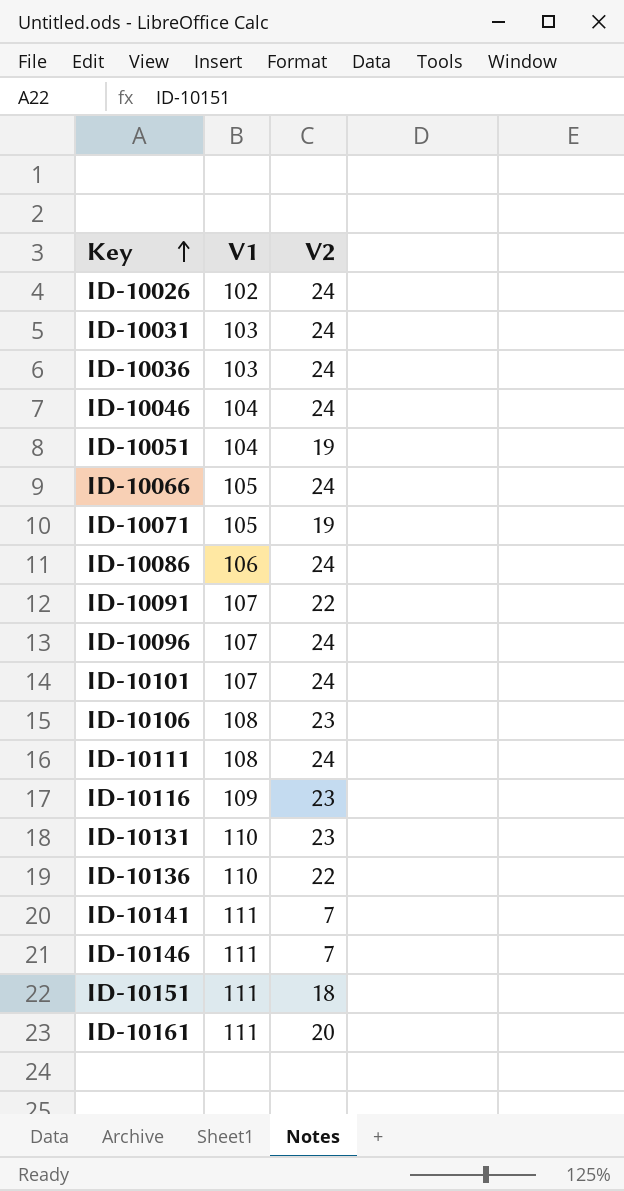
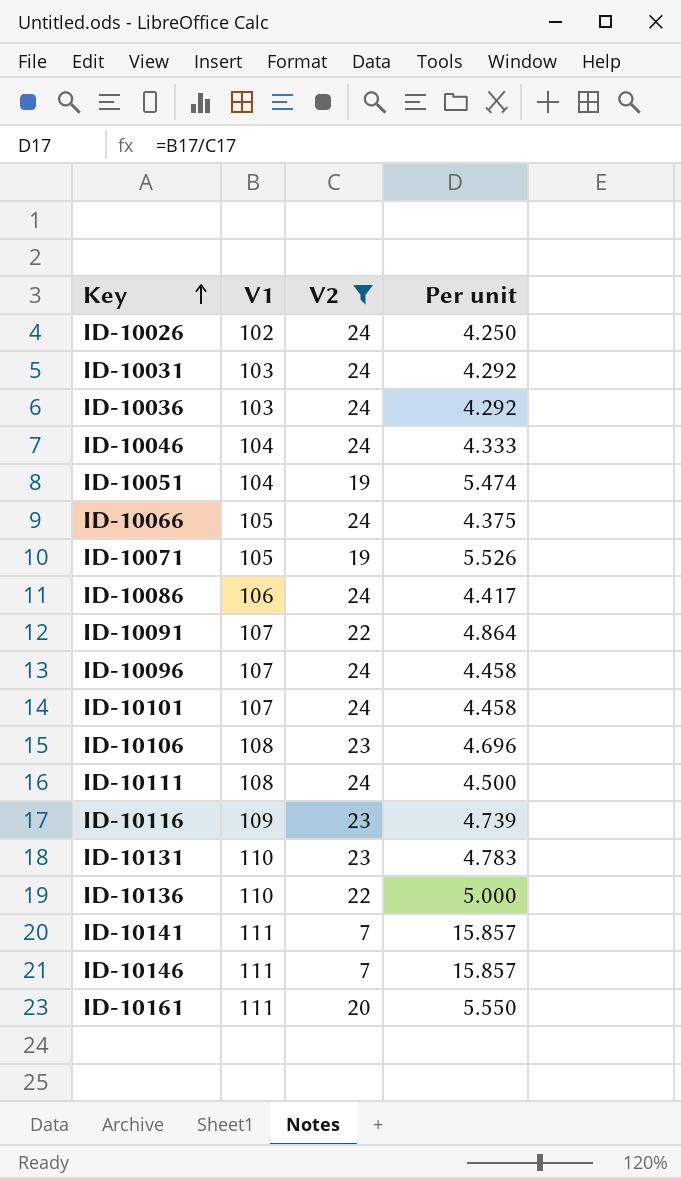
filter: none -> V2 != 18
column Per unit | formula: none -> [V1] / [V2]

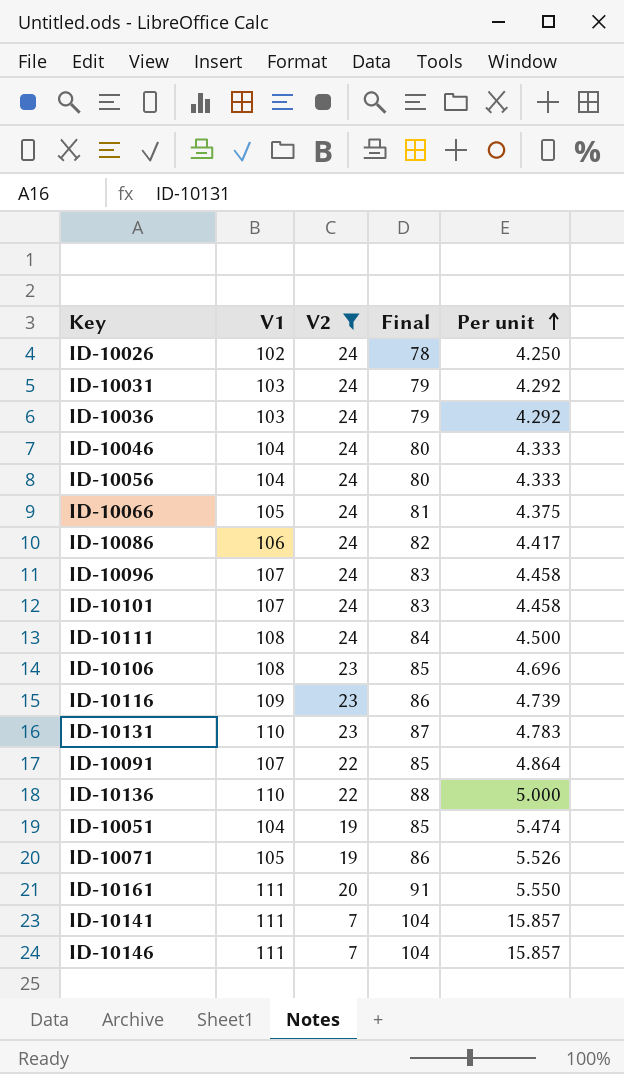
row order: Key ascending -> Per unit ascending
column Final | formula: none -> [V1] - [V2]
row ID-10056: none -> 104 | 24 | 80 | 4.333

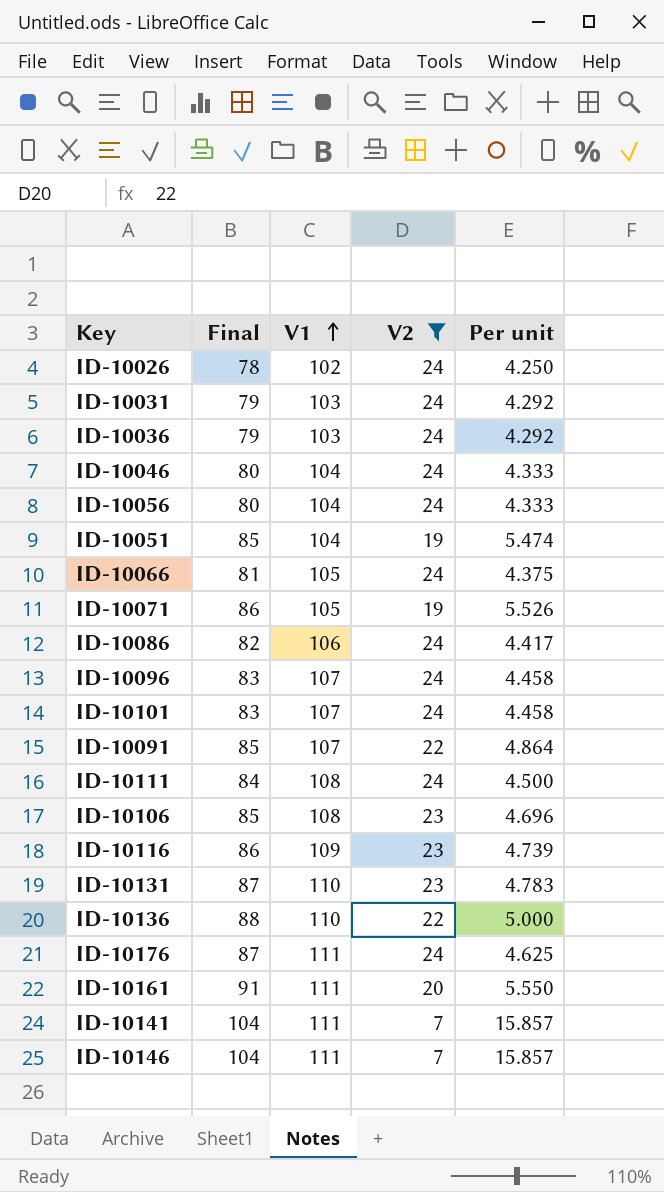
row order: Per unit ascending -> V1 ascending
column Final | position: 4 -> 2
row ID-10176: none -> 87 | 111 | 24 | 4.625

